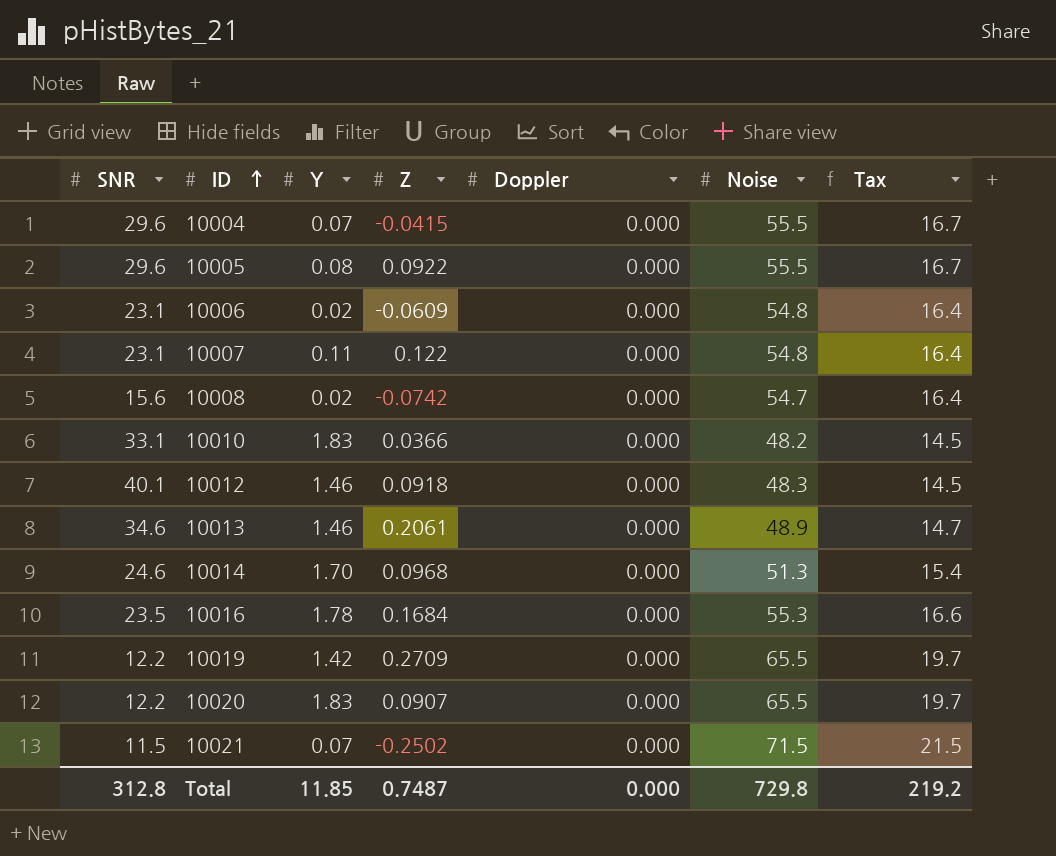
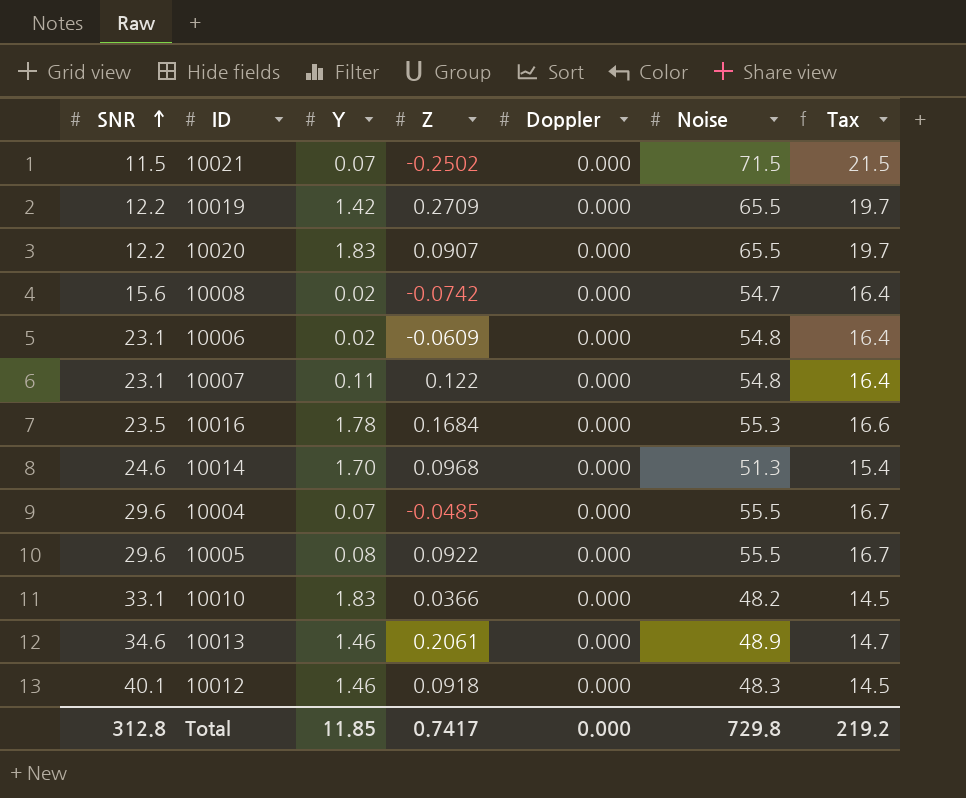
row order: ID ascending -> SNR ascending
10004 | Z: -0.0415 -> -0.0485
Total | Z: 0.7487 -> 0.7417

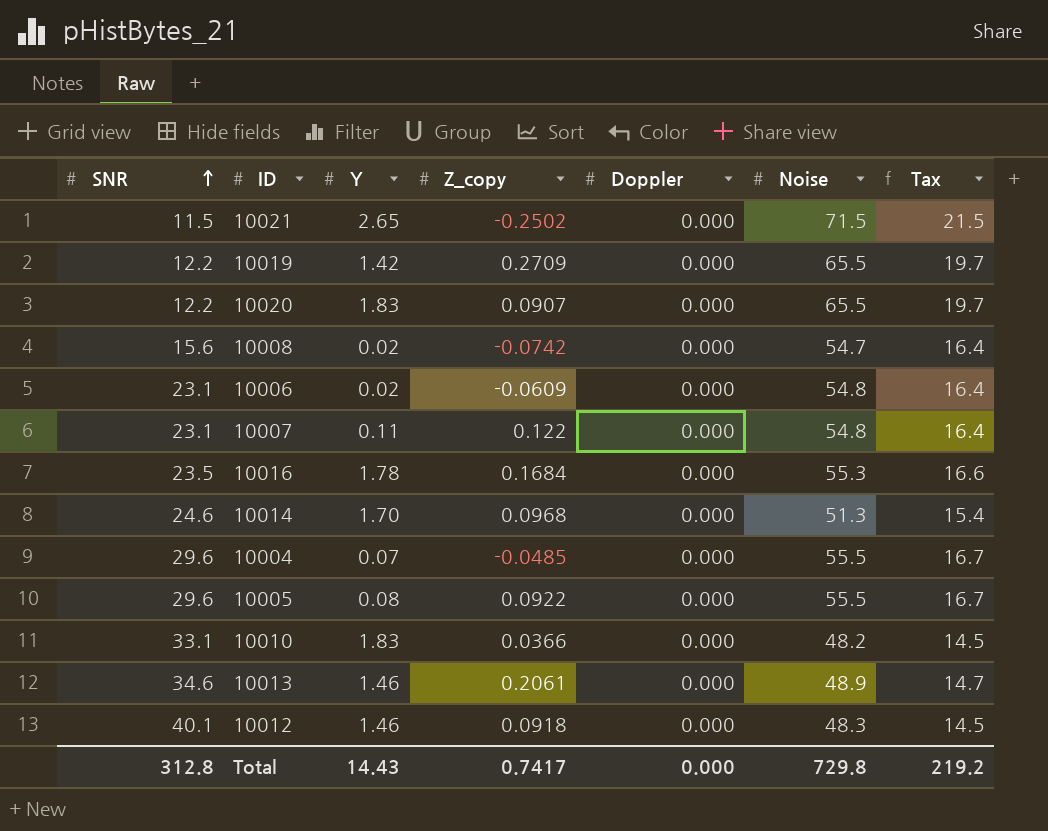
column name: Z -> Z_copy
10021 | Y: 0.07 -> 2.65
Total | Y: 11.85 -> 14.43

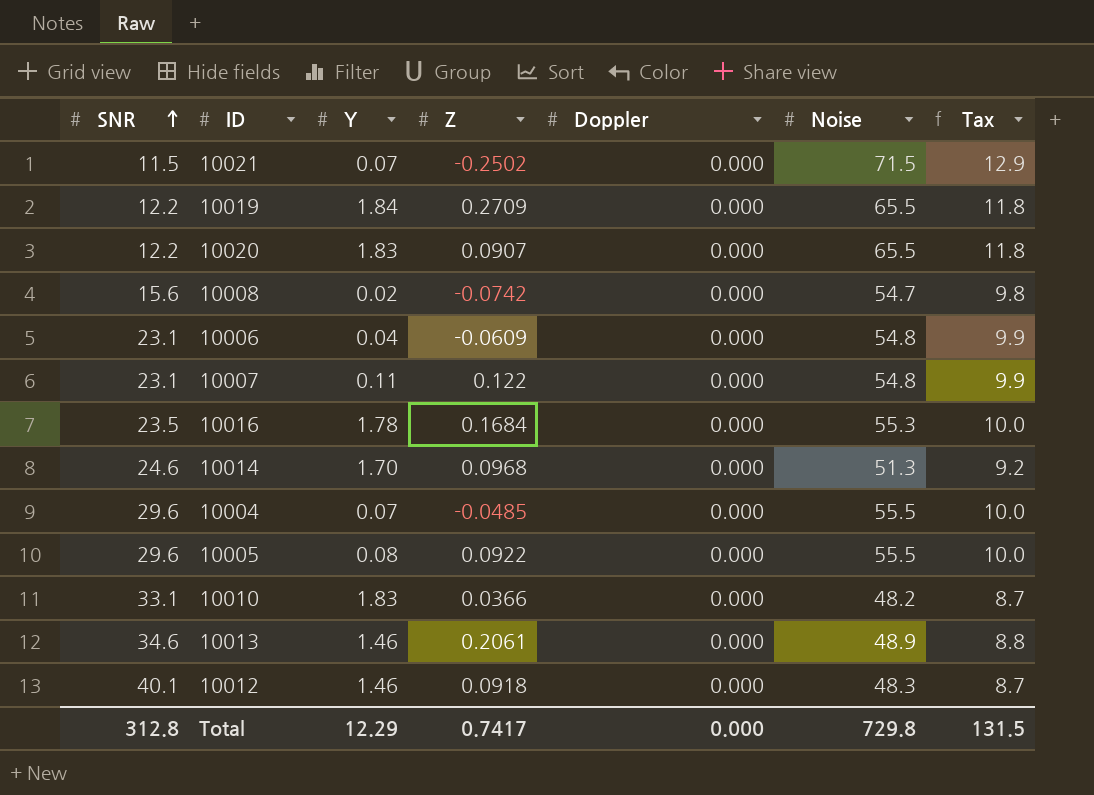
column name: Z_copy -> Z
column Tax | formula: [Noise] * 0.3 -> [Noise] * 0.18
10021 | Y: 2.65 -> 0.07
10019 | Y: 1.42 -> 1.84
10006 | Y: 0.02 -> 0.04
Total | Y: 14.43 -> 12.29
Total | Tax: 219.2 -> 131.5

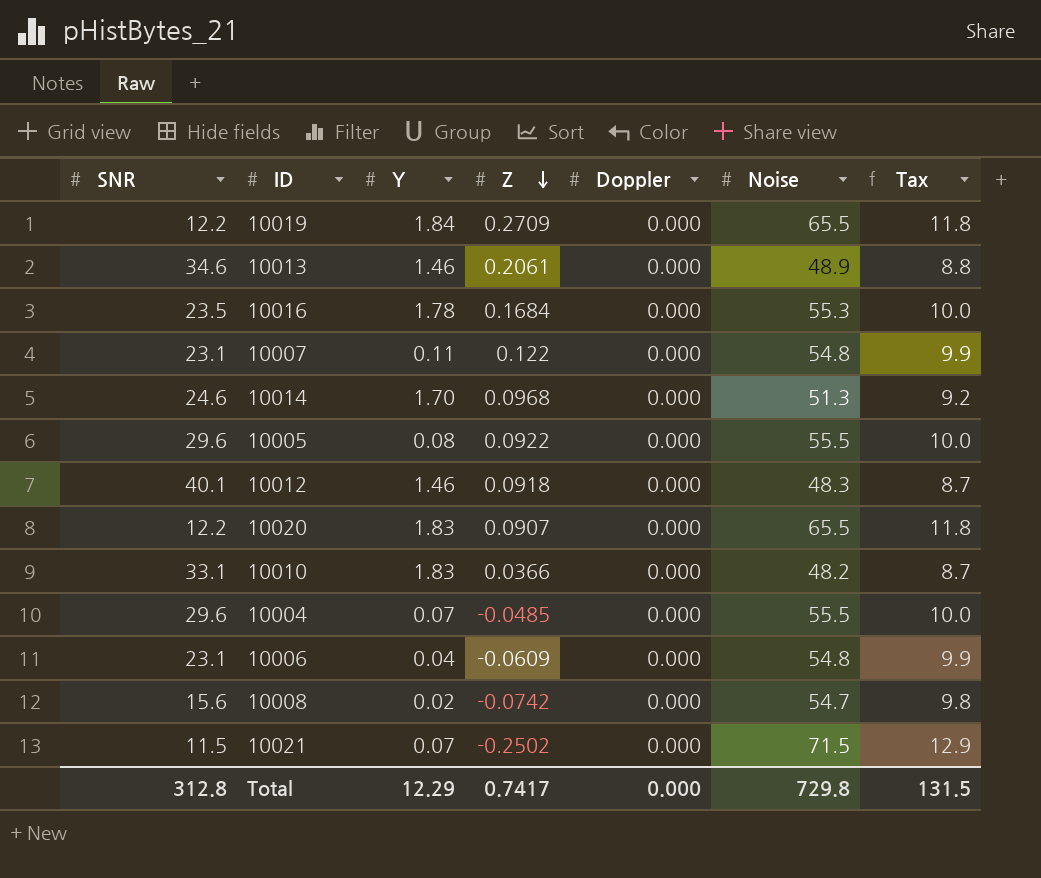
row order: SNR ascending -> Z descending

